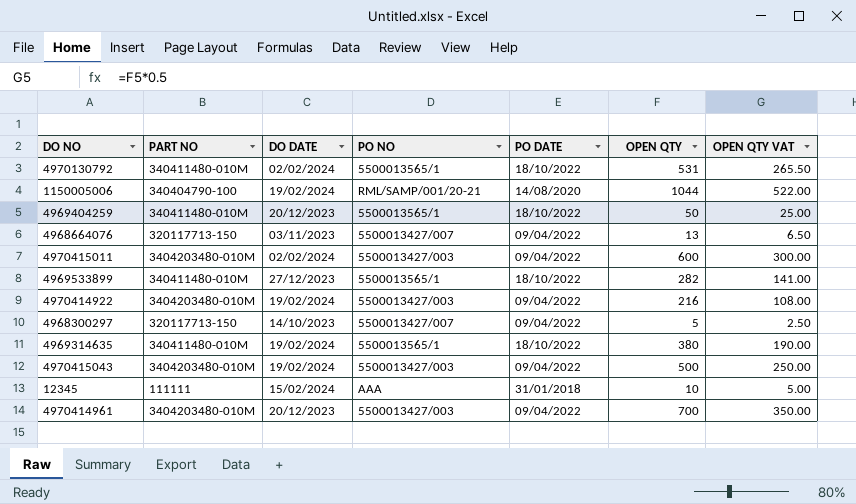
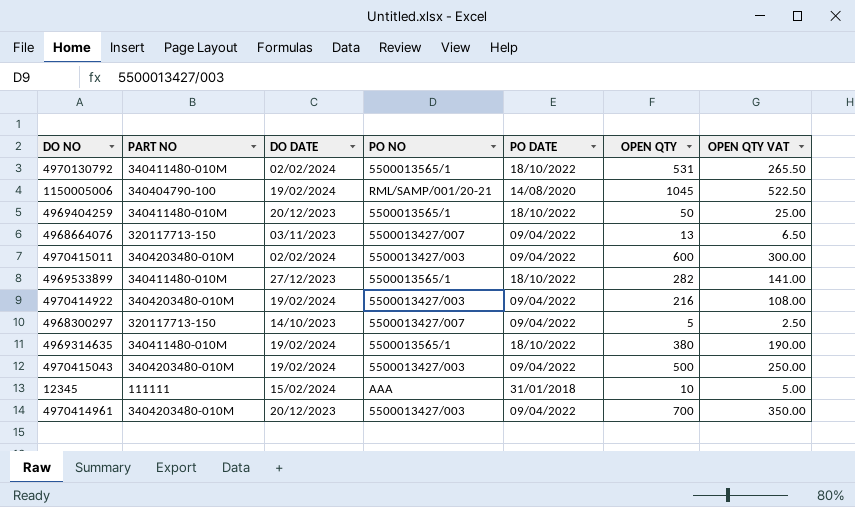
1150005006 | OPEN QTY: 1044 -> 1045
1150005006 | OPEN QTY VAT: 522.00 -> 522.50

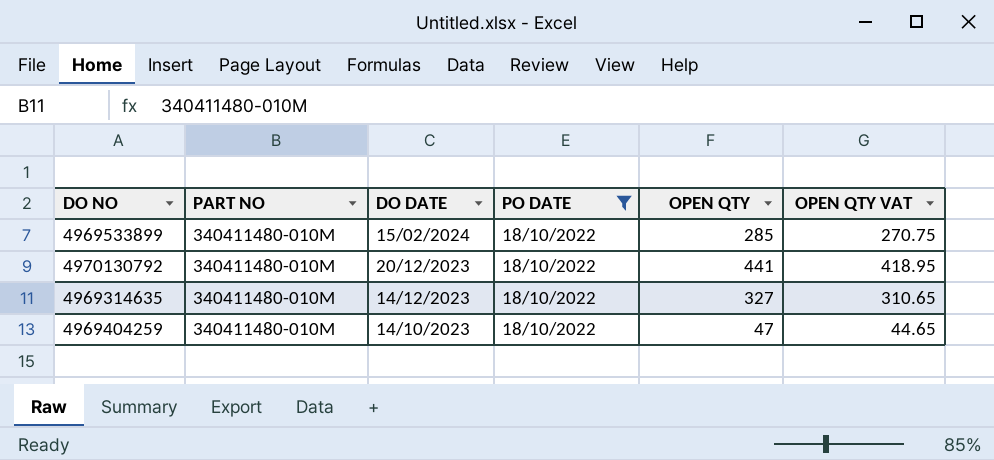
filter: none -> PO DATE = 18/10/2022
row order: none -> DO DATE descending
column PO NO | position: 4 -> none
column OPEN QTY VAT | formula: [OPEN QTY] * 0.5 -> [OPEN QTY] * 0.95
4969533899 | DO DATE: 27/12/2023 -> 15/02/2024
4969533899 | OPEN QTY: 282 -> 285
4970130792 | DO DATE: 02/02/2024 -> 20/12/2023
4970130792 | OPEN QTY: 531 -> 441
4969314635 | DO DATE: 19/02/2024 -> 14/12/2023
4969314635 | OPEN QTY: 380 -> 327
4969404259 | DO DATE: 20/12/2023 -> 14/10/2023
4969404259 | OPEN QTY: 50 -> 47

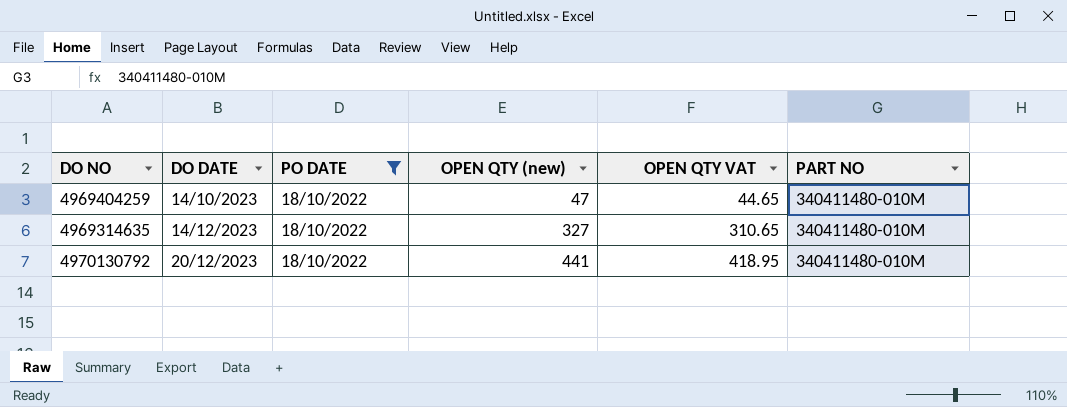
row order: DO DATE descending -> DO DATE ascending
column name: OPEN QTY -> OPEN QTY (new)
column PART NO | position: 2 -> 6
row 4969533899: 340411480-010M | 15/02/2024 | 18/10/2022 | 285 | 270.75 -> none

